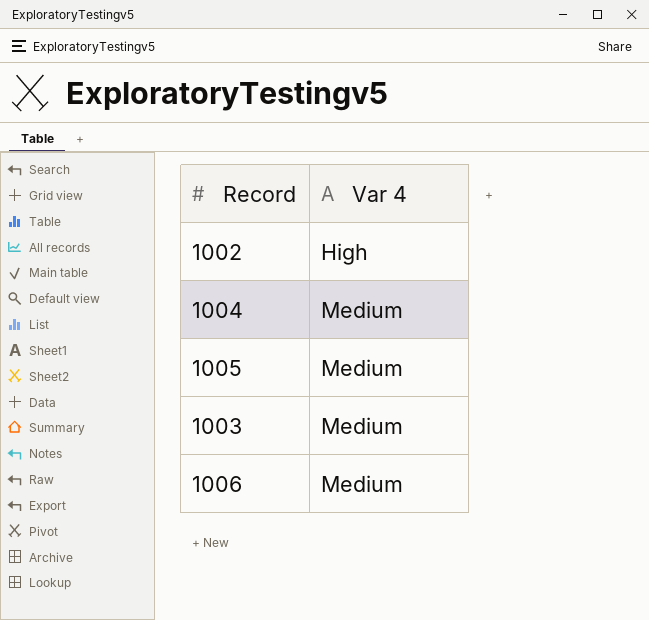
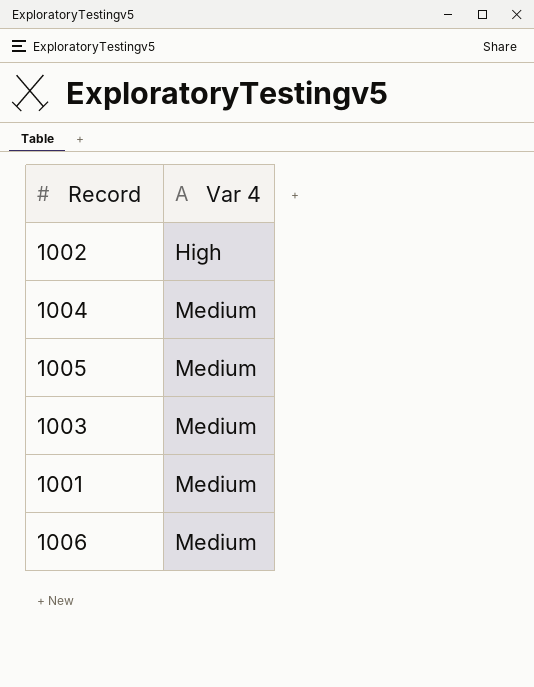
row 1001: none -> Medium

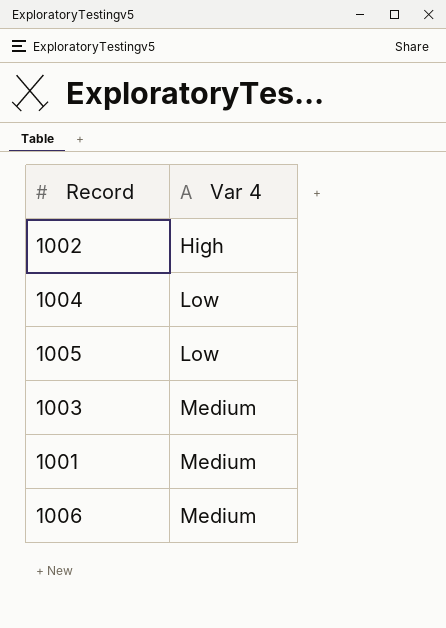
1004 | Var 4: Medium -> Low
1005 | Var 4: Medium -> Low

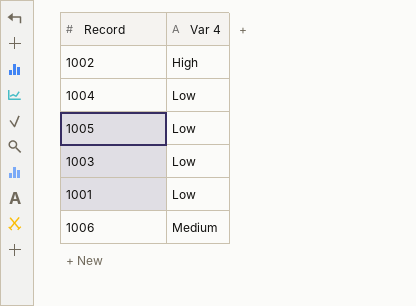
1003 | Var 4: Medium -> Low
1001 | Var 4: Medium -> Low

